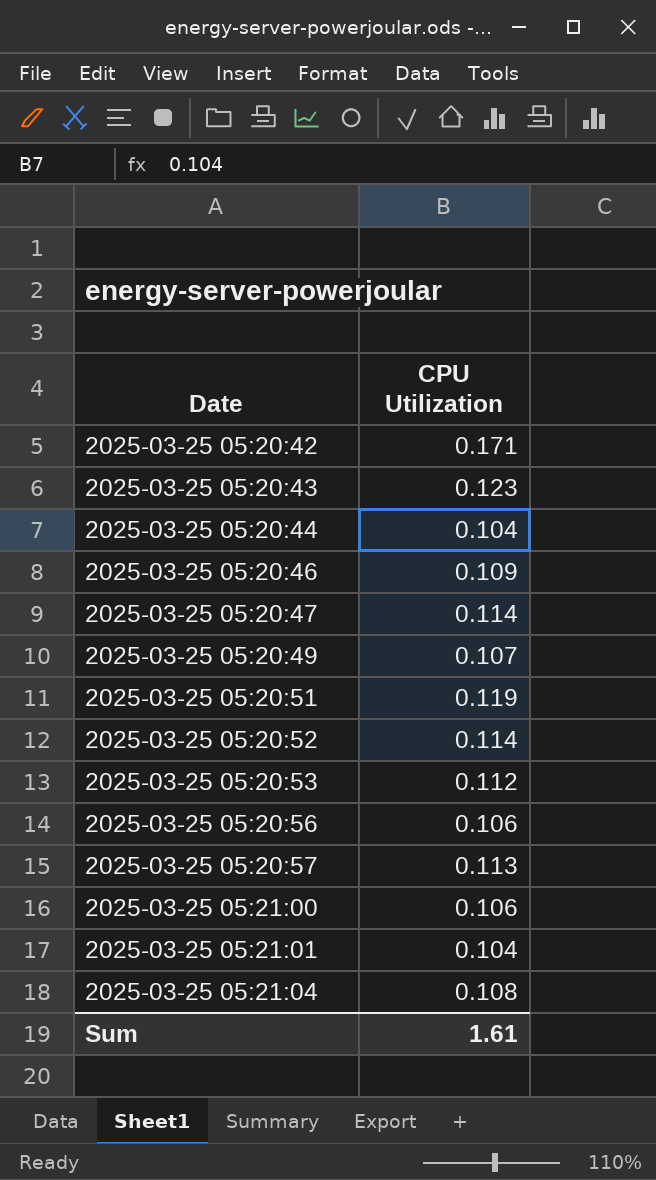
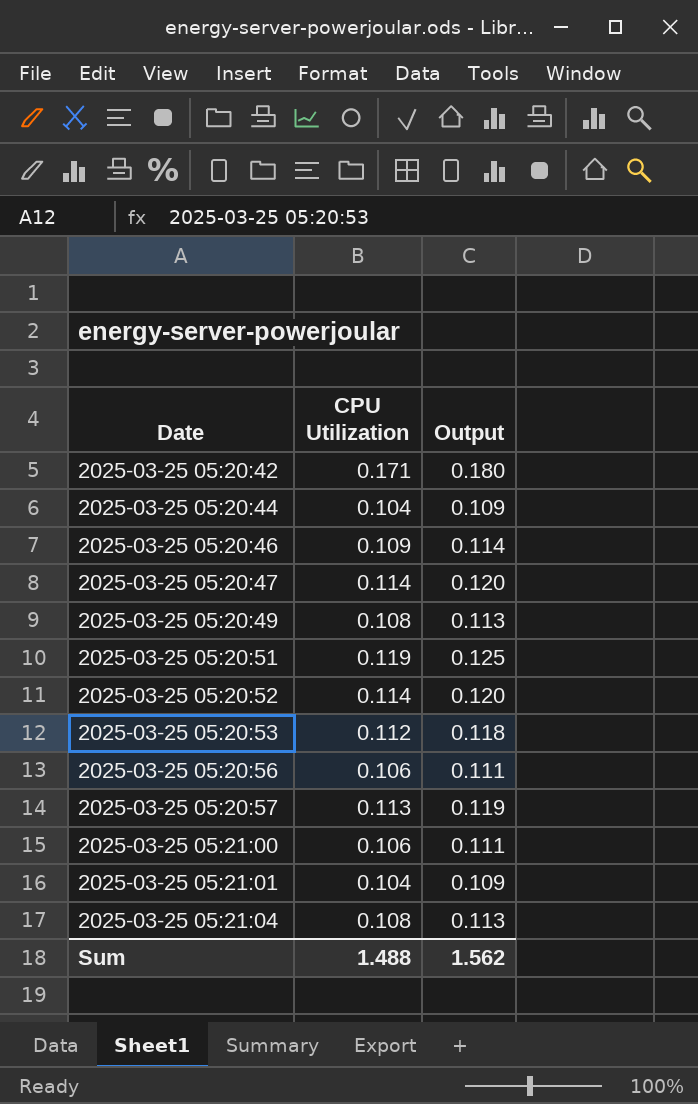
column Output | formula: none -> [CPU Utilization] * 1.05
row 2025-03-25 05:20:43: 0.123 -> none
2025-03-25 05:20:49 | CPU Utilization: 0.107 -> 0.108
Sum | CPU Utilization: 1.61 -> 1.488

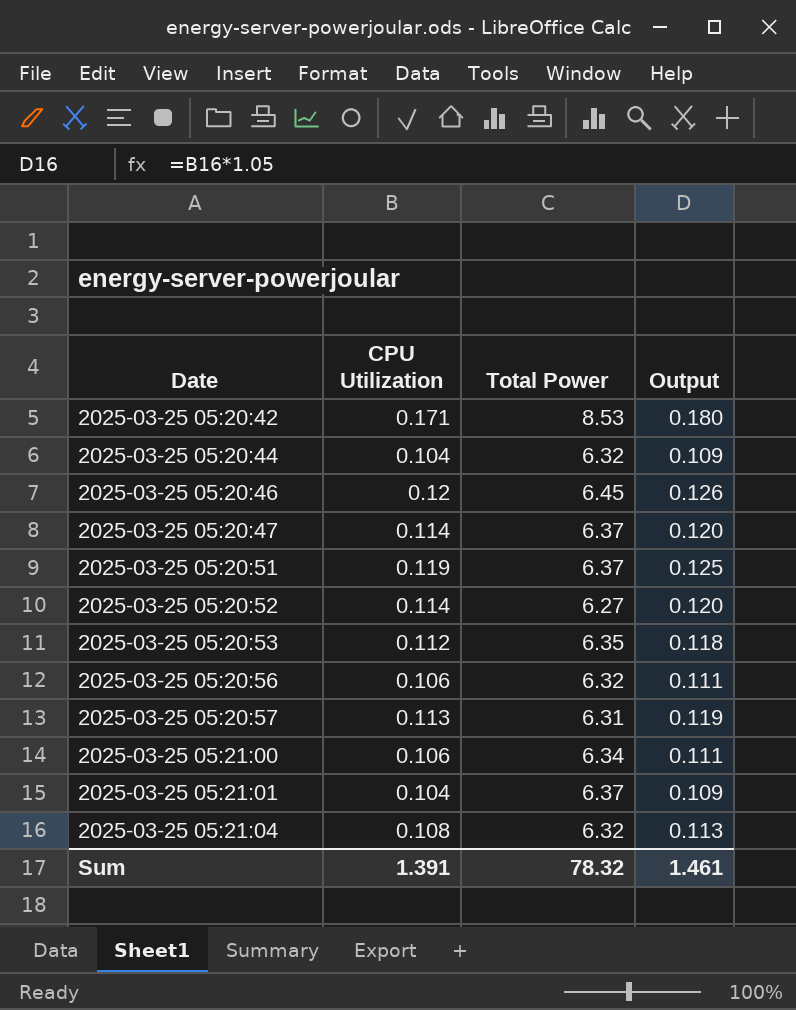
column Total Power | position: none -> 3
row 2025-03-25 05:20:49: 0.108 | 0.113 -> none
2025-03-25 05:20:46 | CPU Utilization: 0.109 -> 0.12
2025-03-25 05:20:46 | Output: 0.114 -> 0.126
Sum | CPU Utilization: 1.488 -> 1.391
Sum | Output: 1.562 -> 1.461

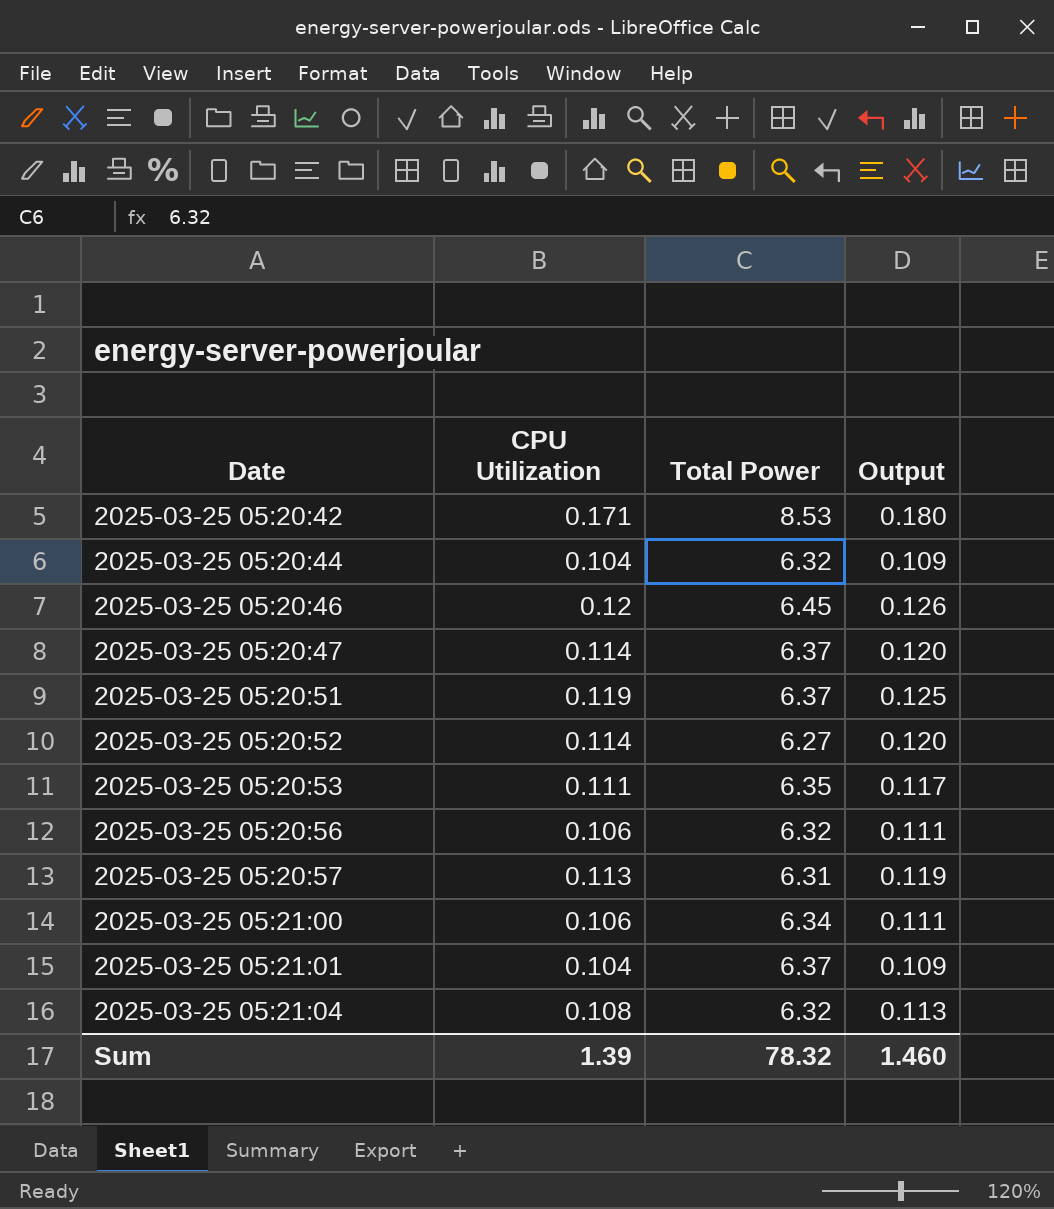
2025-03-25 05:20:53 | CPU Utilization: 0.112 -> 0.111
2025-03-25 05:20:53 | Output: 0.118 -> 0.117
Sum | CPU Utilization: 1.391 -> 1.39
Sum | Output: 1.461 -> 1.460

